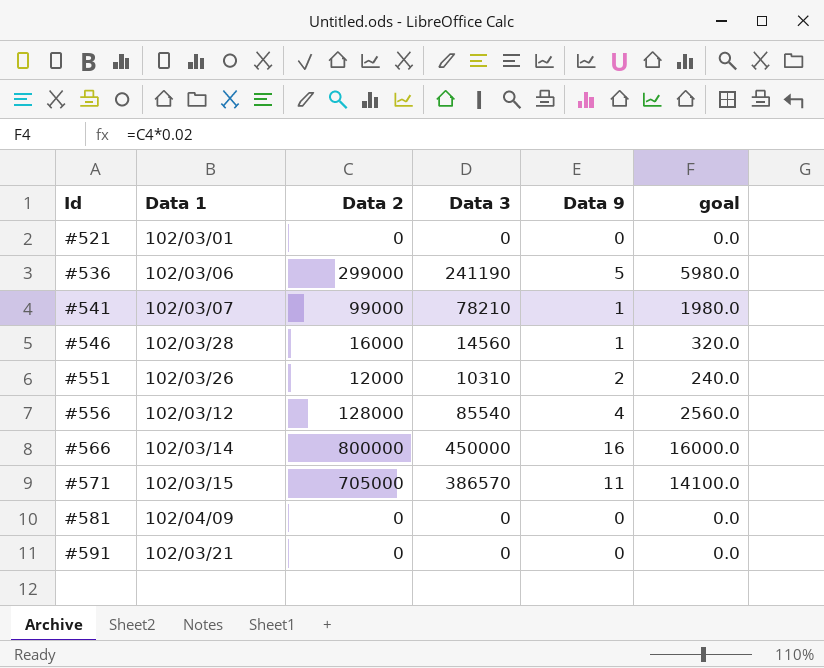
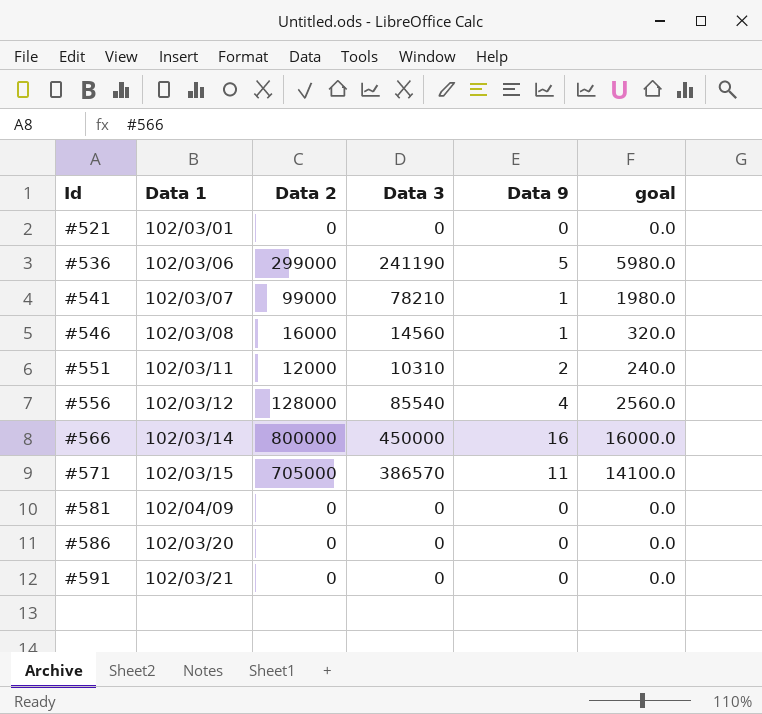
#546 | Data 1: 102/03/28 -> 102/03/08
#551 | Data 1: 102/03/26 -> 102/03/11
row #586: none -> 102/03/20 | 0 | 0 | 0 | 0.0

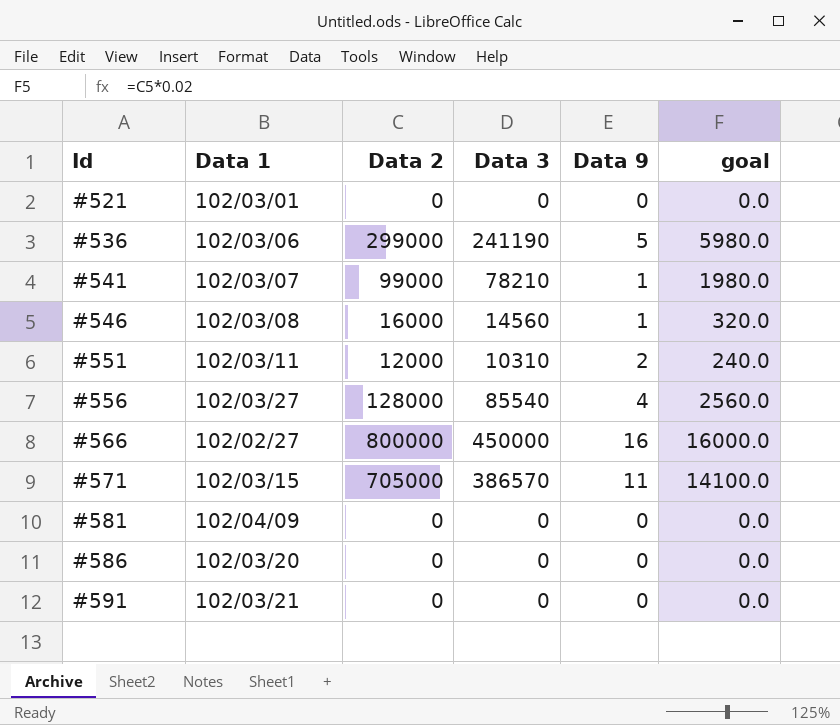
#556 | Data 1: 102/03/12 -> 102/03/27
#566 | Data 1: 102/03/14 -> 102/02/27

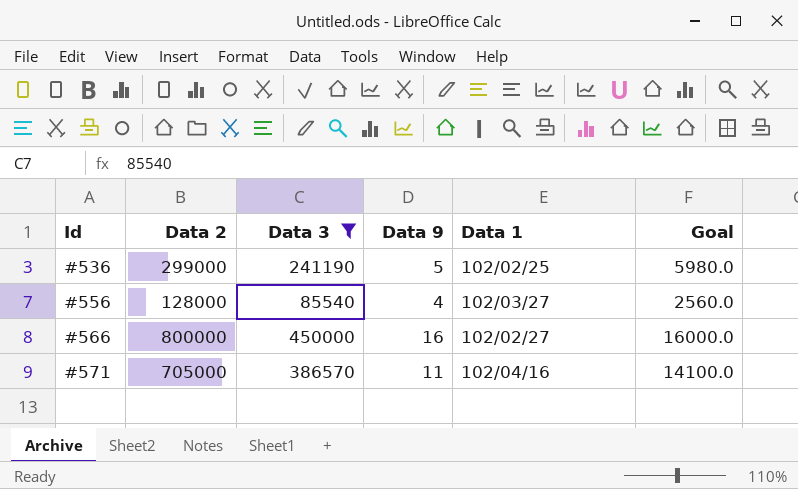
filter: none -> Data 3 >= 85540
column Data 1 | position: 2 -> 5
column name: goal -> Goal
#536 | Data 1: 102/03/06 -> 102/02/25
#571 | Data 1: 102/03/15 -> 102/04/16

